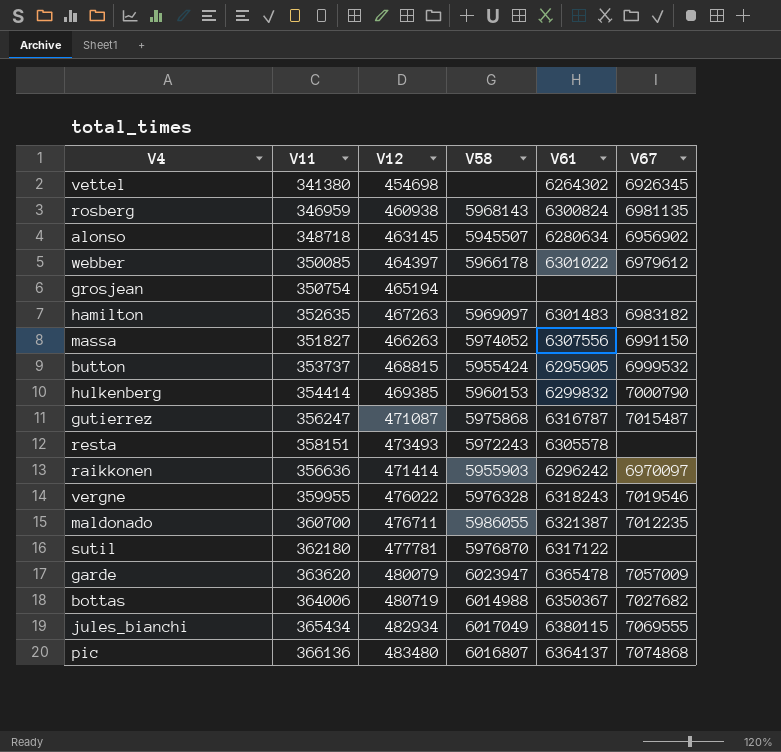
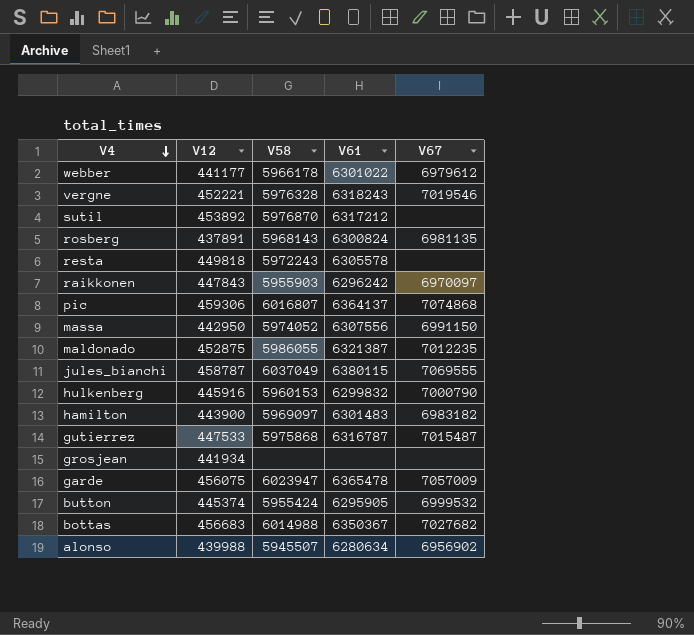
row order: none -> V4 descending
column V11 | position: 2 -> none
row vettel: 341380 | 454698 | none | 6264302 | 6926345 -> none
webber | V12: 464397 -> 441177
vergne | V12: 476022 -> 452221
sutil | V12: 477781 -> 453892
sutil | V61: 6317122 -> 6317212
rosberg | V12: 460938 -> 437891
resta | V12: 473493 -> 449818
raikkonen | V12: 471414 -> 447843
pic | V12: 483480 -> 459306
massa | V12: 466263 -> 442950
maldonado | V12: 476711 -> 452875
jules_bianchi | V12: 482934 -> 458787
jules_bianchi | V58: 6017049 -> 6037049
hulkenberg | V12: 469385 -> 445916
hamilton | V12: 467263 -> 443900
gutierrez | V12: 471087 -> 447533
grosjean | V12: 465194 -> 441934
garde | V12: 480079 -> 456075
button | V12: 468815 -> 445374
bottas | V12: 480719 -> 456683
alonso | V12: 463145 -> 439988

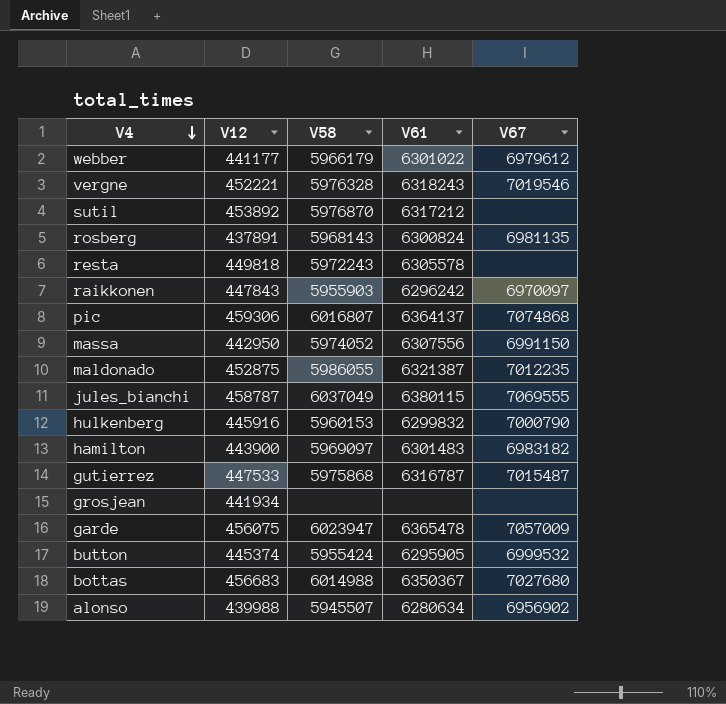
webber | V58: 5966178 -> 5966179
bottas | V67: 7027682 -> 7027680

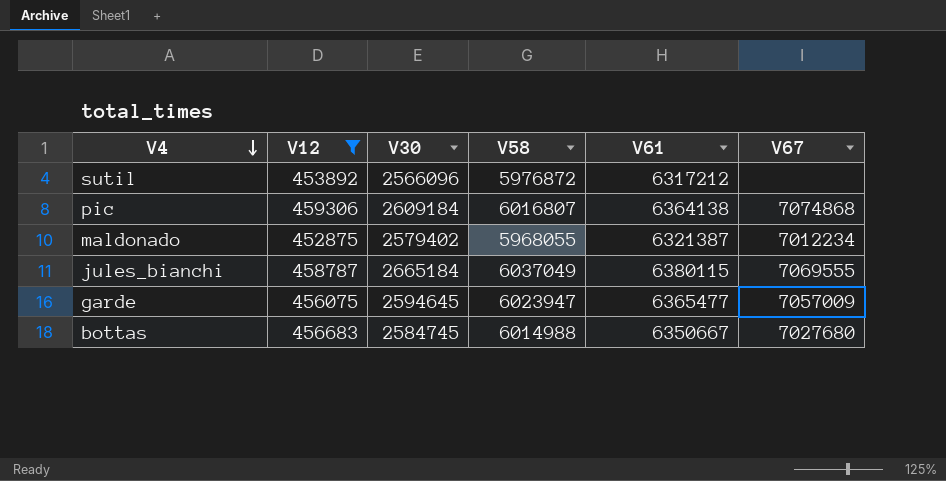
filter: none -> V12 >= 452875
column V30 | position: none -> 3
sutil | V58: 5976870 -> 5976872
pic | V61: 6364137 -> 6364138
maldonado | V58: 5986055 -> 5968055
maldonado | V67: 7012235 -> 7012234
garde | V61: 6365478 -> 6365477
bottas | V61: 6350367 -> 6350667

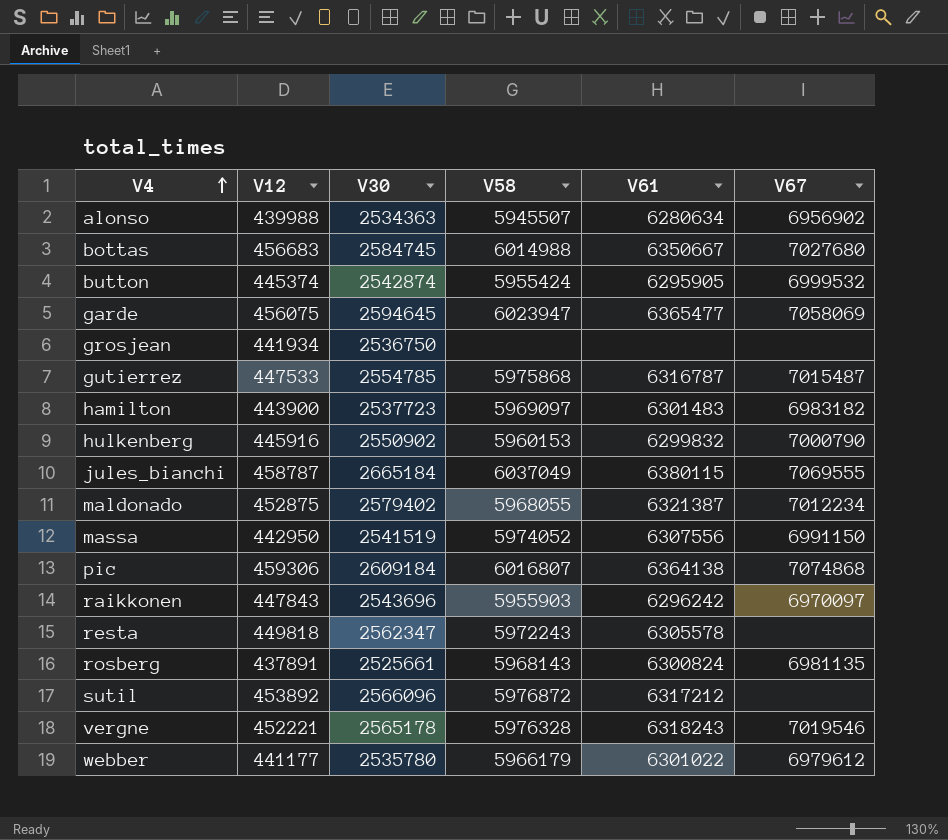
filter: V12 >= 452875 -> none
row order: V4 descending -> V4 ascending
garde | V67: 7057009 -> 7058069

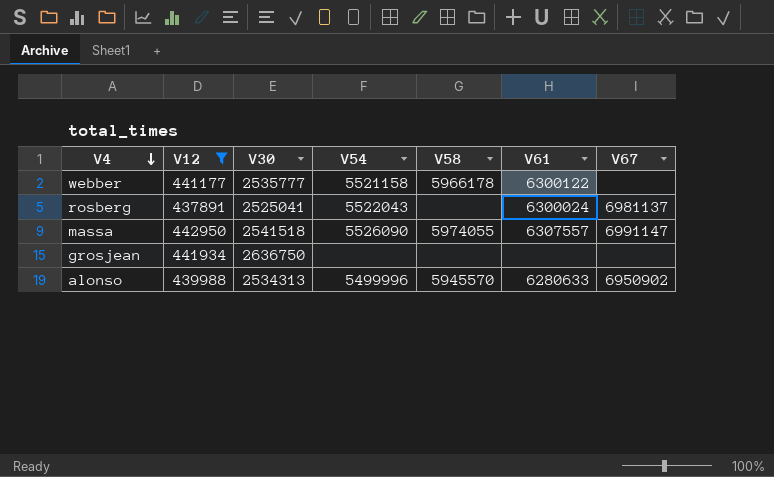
filter: none -> V12 <= 442950
row order: V4 ascending -> V4 descending
column V54 | position: none -> 4
webber | V30: 2535780 -> 2535777
webber | V58: 5966179 -> 5966178
webber | V61: 6301022 -> 6300122
webber | V67: 6979612 -> none
rosberg | V30: 2525661 -> 2525041
rosberg | V58: 5968143 -> none
rosberg | V61: 6300824 -> 6300024
rosberg | V67: 6981135 -> 6981137
massa | V30: 2541519 -> 2541518
massa | V58: 5974052 -> 5974055
massa | V61: 6307556 -> 6307557
massa | V67: 6991150 -> 6991147
grosjean | V30: 2536750 -> 2636750
alonso | V30: 2534363 -> 2534313
alonso | V58: 5945507 -> 5945570
alonso | V61: 6280634 -> 6280633
alonso | V67: 6956902 -> 6950902

